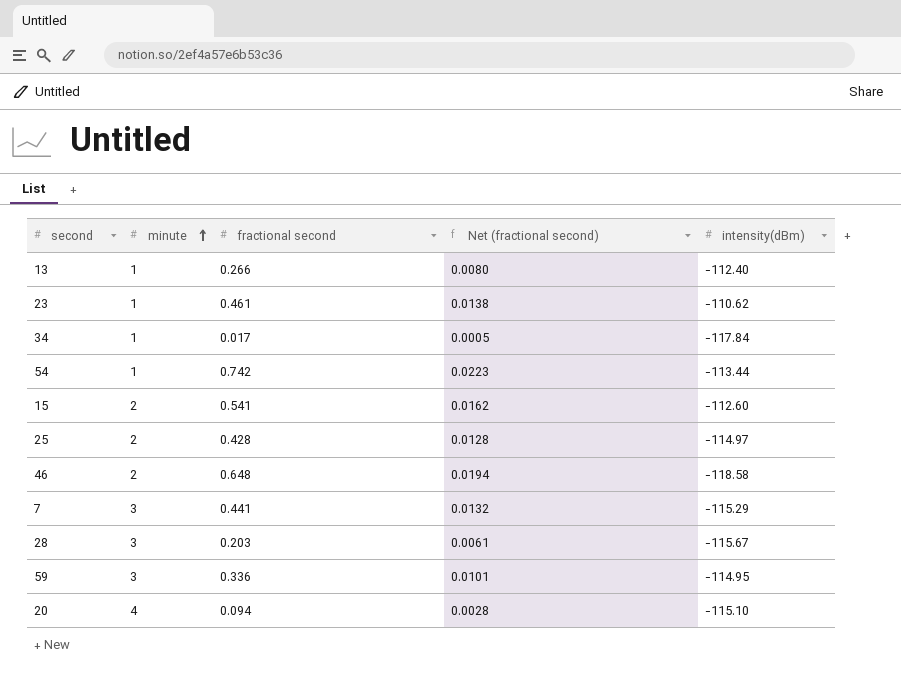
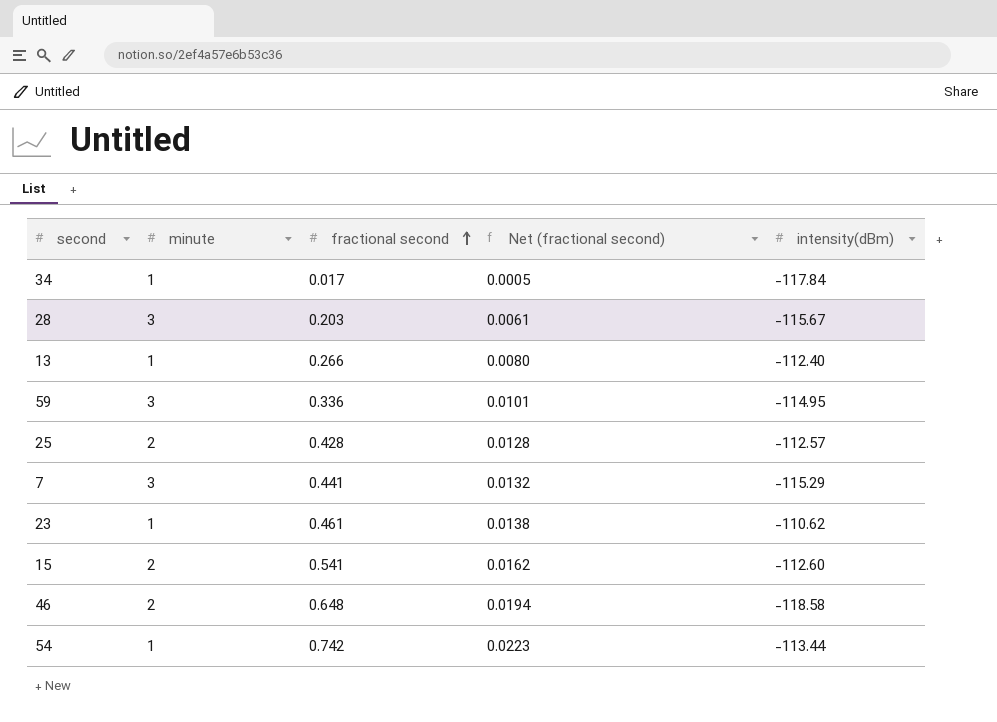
row order: minute ascending -> fractional second ascending
row 20: 4 | 0.094 | 0.0028 | -115.10 -> none
25 | intensity(dBm): -114.97 -> -112.57

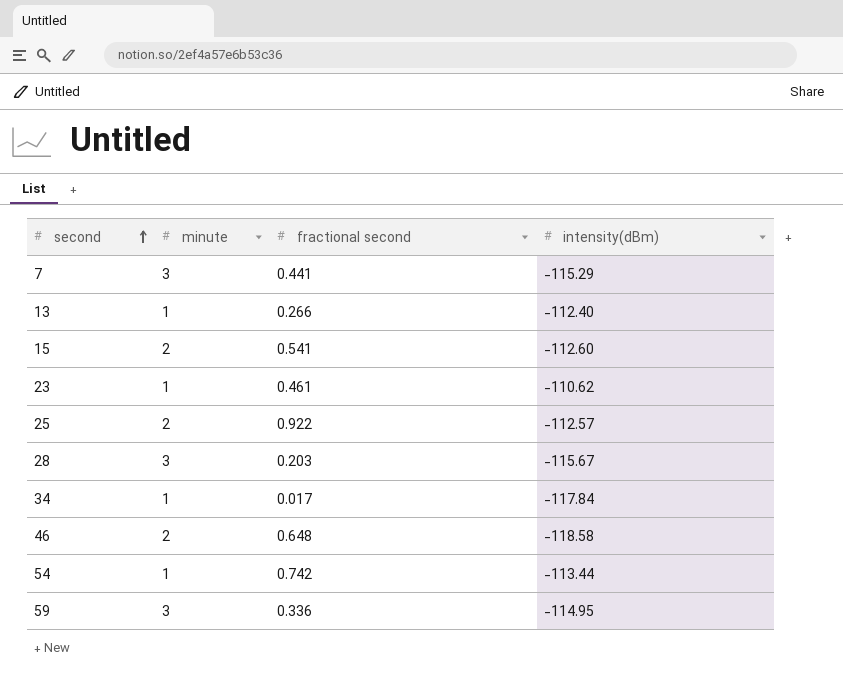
row order: fractional second ascending -> second ascending
column Net (fractional second) | formula: [fractional second] * 0.03 -> none
25 | fractional second: 0.428 -> 0.922

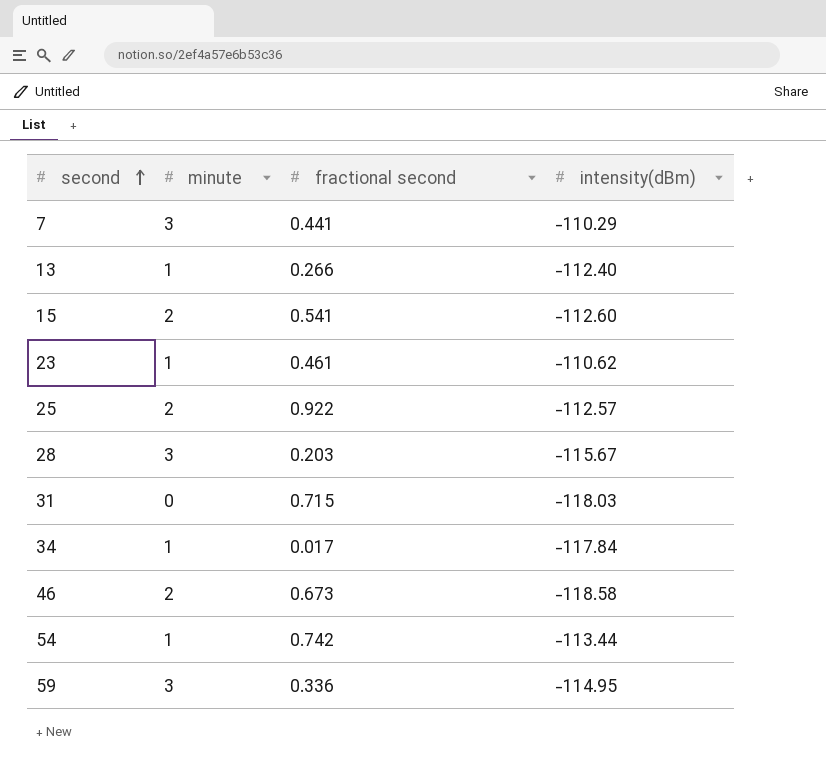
7 | intensity(dBm): -115.29 -> -110.29
row 31: none -> 0 | 0.715 | -118.03
46 | fractional second: 0.648 -> 0.673

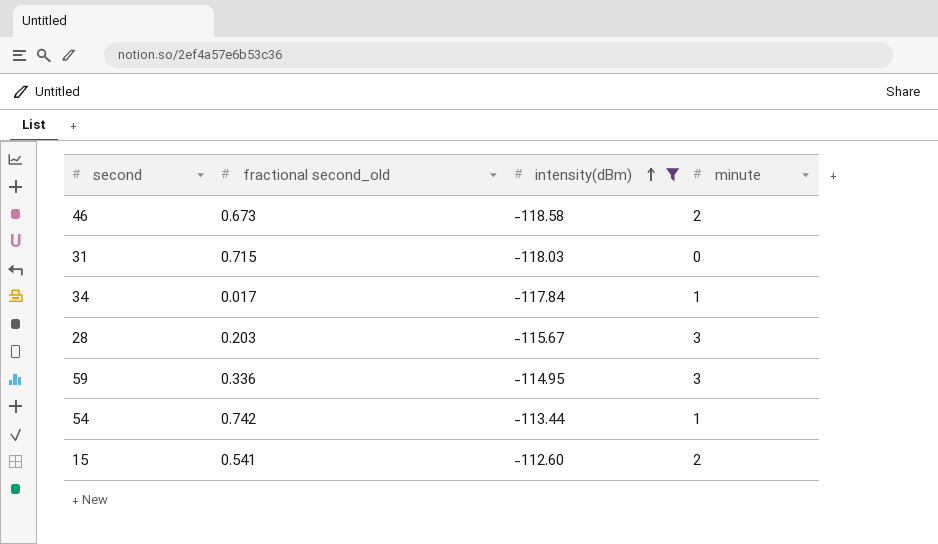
filter: none -> intensity(dBm) <= -112.60
row order: second ascending -> intensity(dBm) ascending
column name: fractional second -> fractional second_old
column minute | position: 2 -> 4

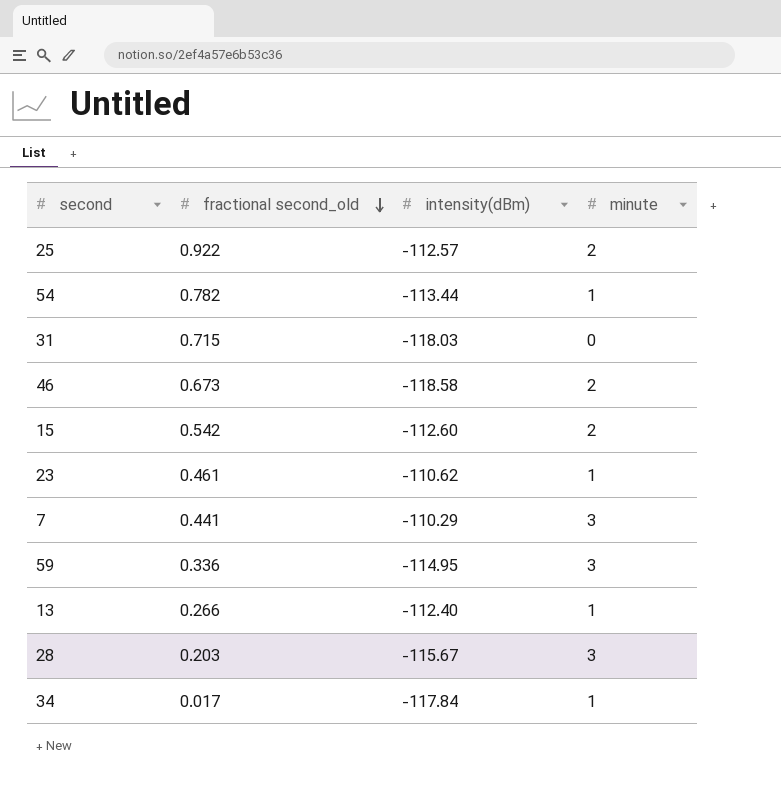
filter: intensity(dBm) <= -112.60 -> none
row order: intensity(dBm) ascending -> fractional second_old descending
54 | fractional second_old: 0.742 -> 0.782
15 | fractional second_old: 0.541 -> 0.542

